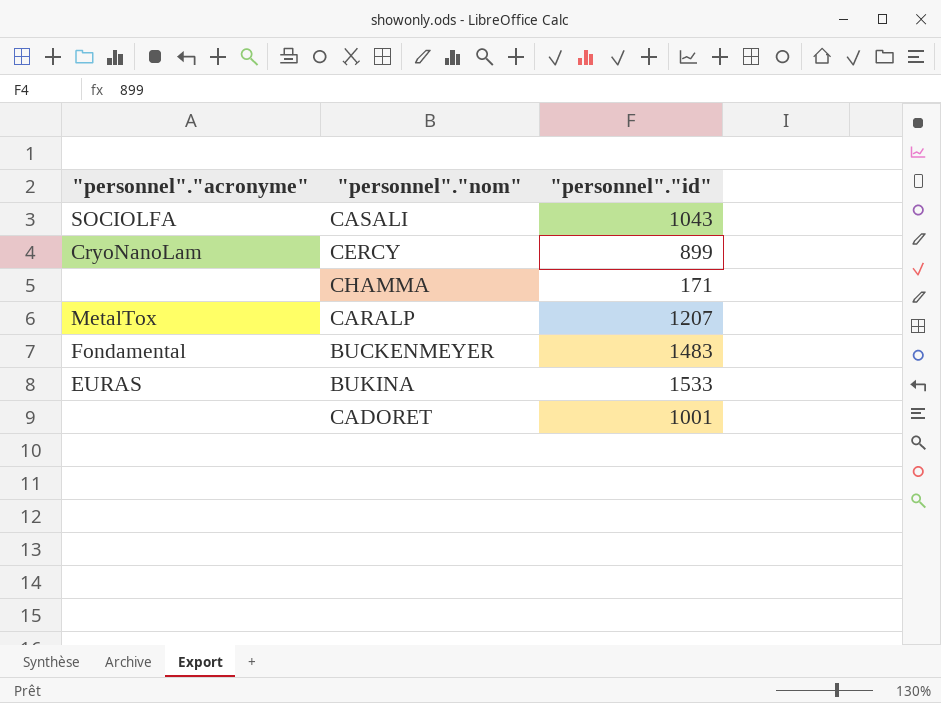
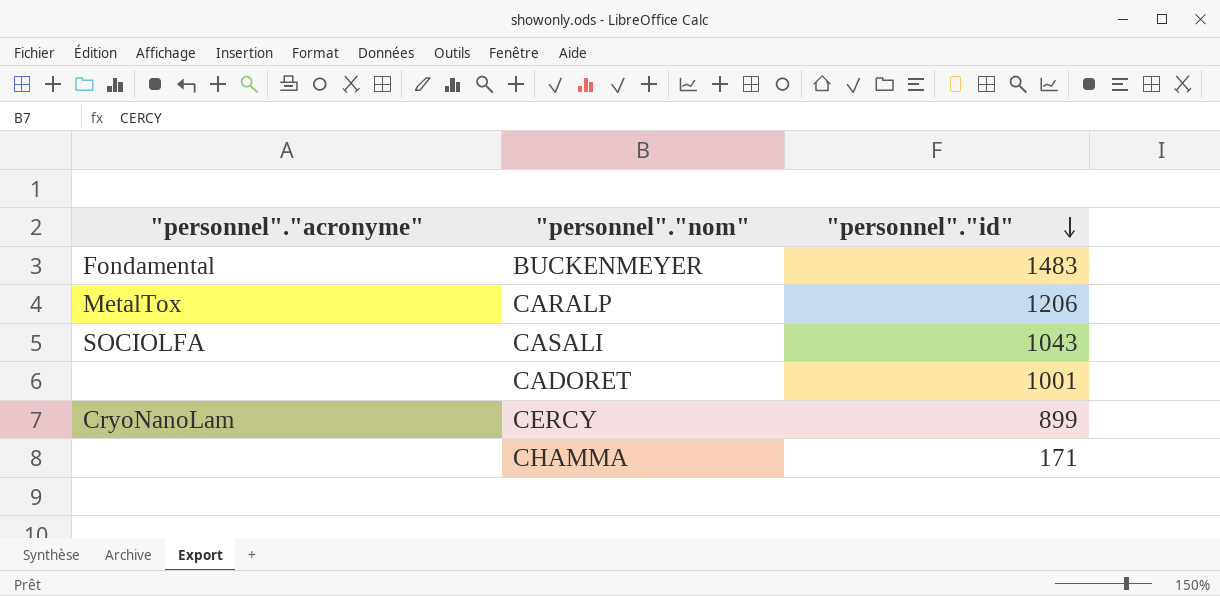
row order: none -> "personnel"."id" descending
row BUKINA: EURAS | 1533 -> none
CARALP | "personnel"."id": 1207 -> 1206

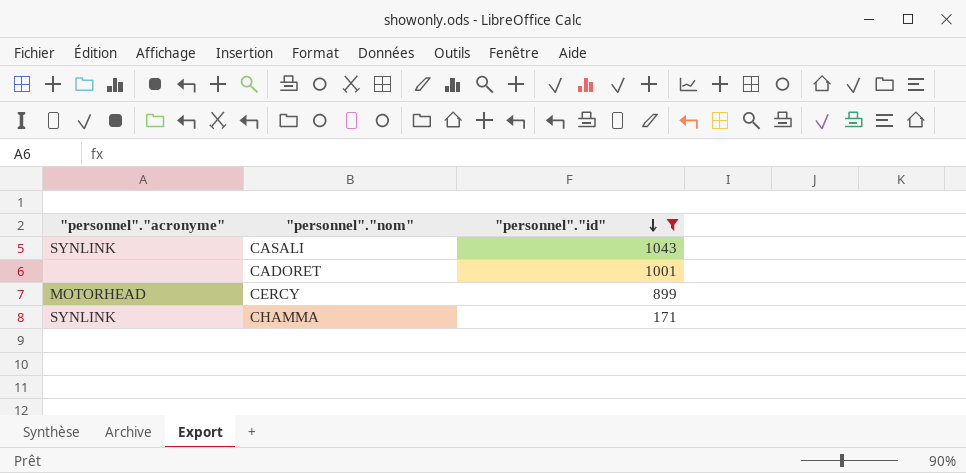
filter: none -> "personnel"."id" <= 1043
CASALI | "personnel"."acronyme": SOCIOLFA -> SYNLINK
CERCY | "personnel"."acronyme": CryoNanoLam -> MOTORHEAD
CHAMMA | "personnel"."acronyme": none -> SYNLINK

